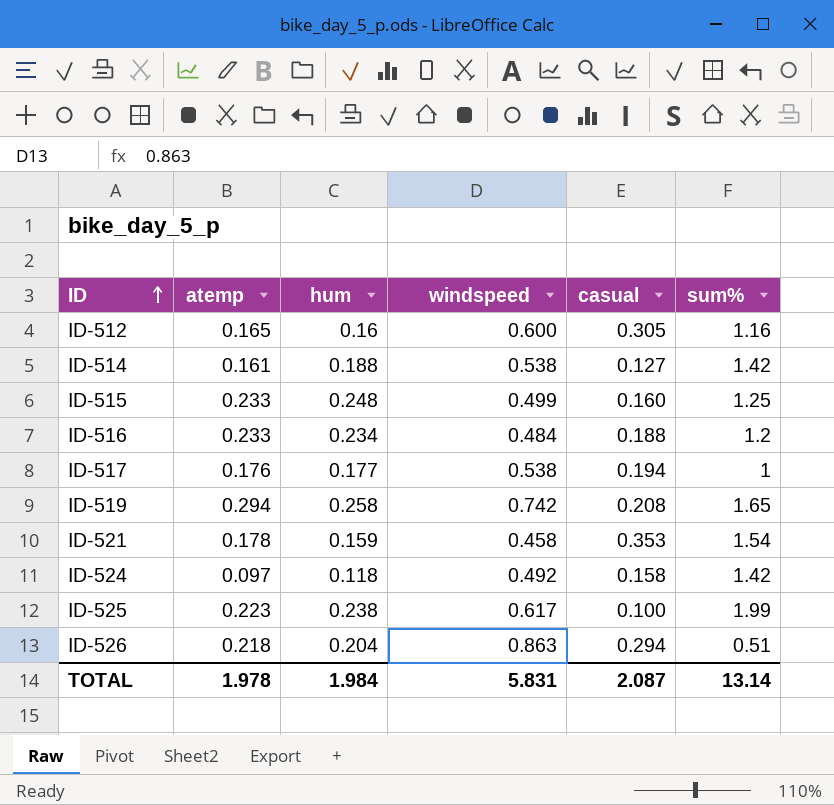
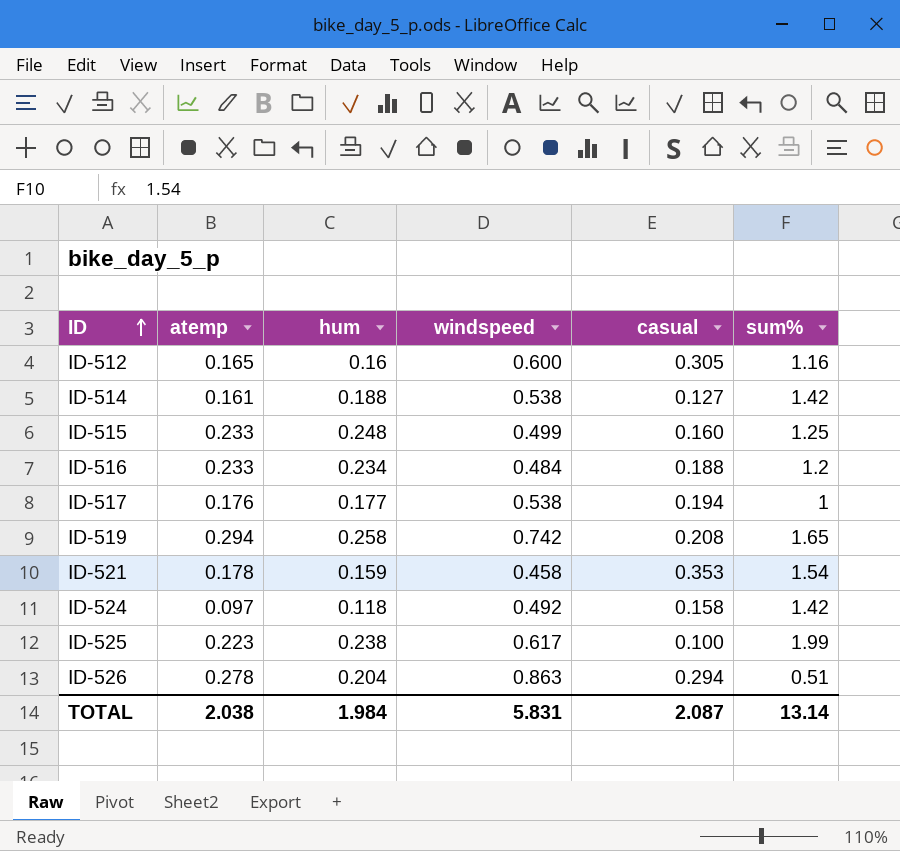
ID-526 | atemp: 0.218 -> 0.278
TOTAL | atemp: 1.978 -> 2.038

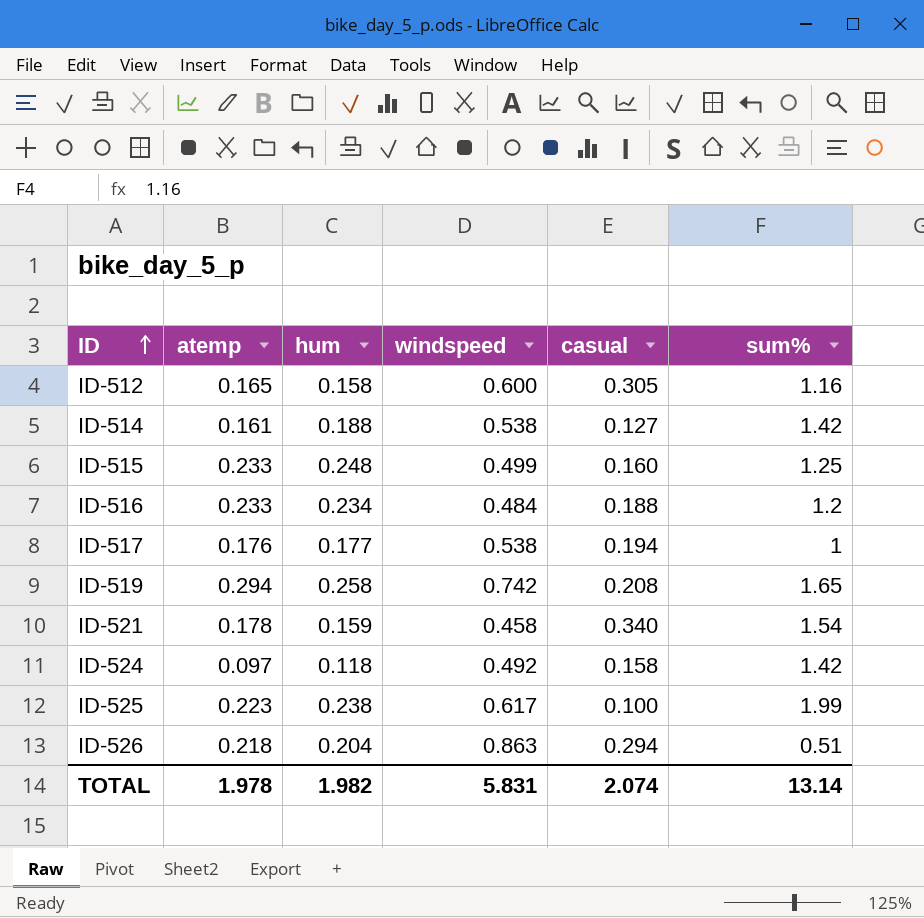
ID-512 | hum: 0.16 -> 0.158
ID-521 | casual: 0.353 -> 0.340
ID-526 | atemp: 0.278 -> 0.218
TOTAL | atemp: 2.038 -> 1.978
TOTAL | hum: 1.984 -> 1.982
TOTAL | casual: 2.087 -> 2.074

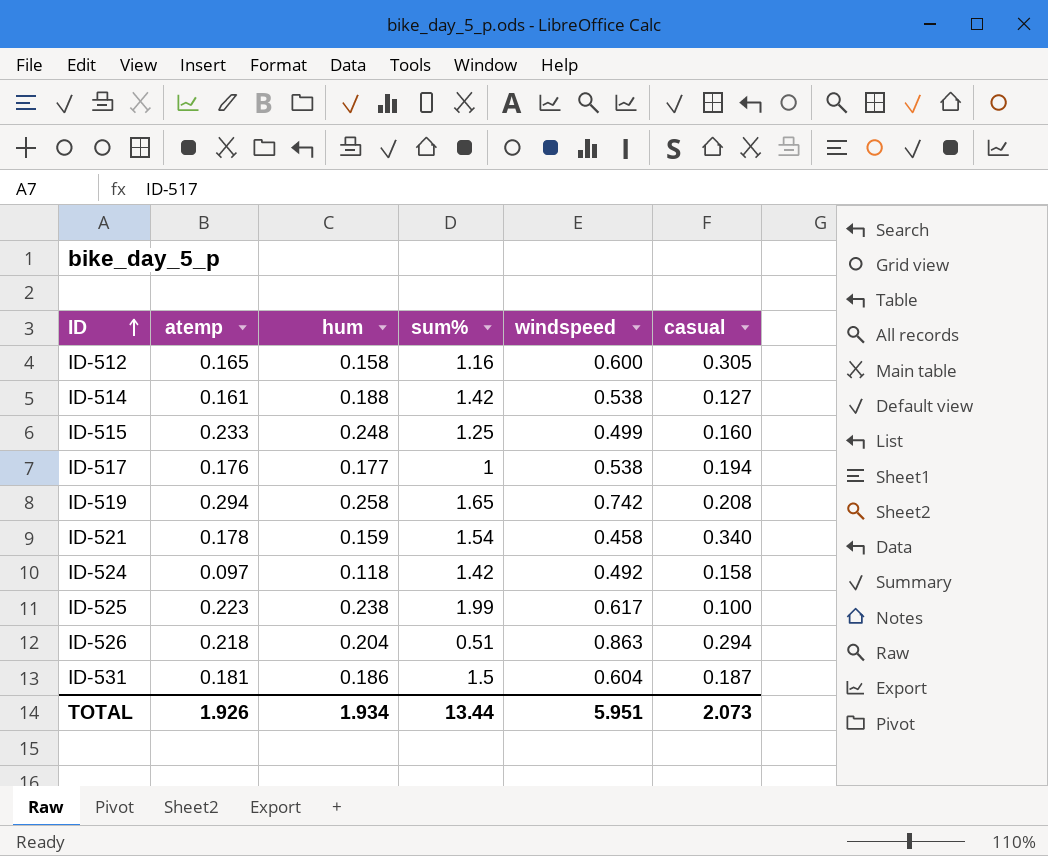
column sum% | position: 6 -> 4
row ID-516: 0.233 | 0.234 | 0.484 | 0.188 | 1.2 -> none
row ID-531: none -> 0.181 | 0.186 | 1.5 | 0.604 | 0.187
TOTAL | atemp: 1.978 -> 1.926
TOTAL | hum: 1.982 -> 1.934
TOTAL | sum%: 13.14 -> 13.44
TOTAL | windspeed: 5.831 -> 5.951
TOTAL | casual: 2.074 -> 2.073

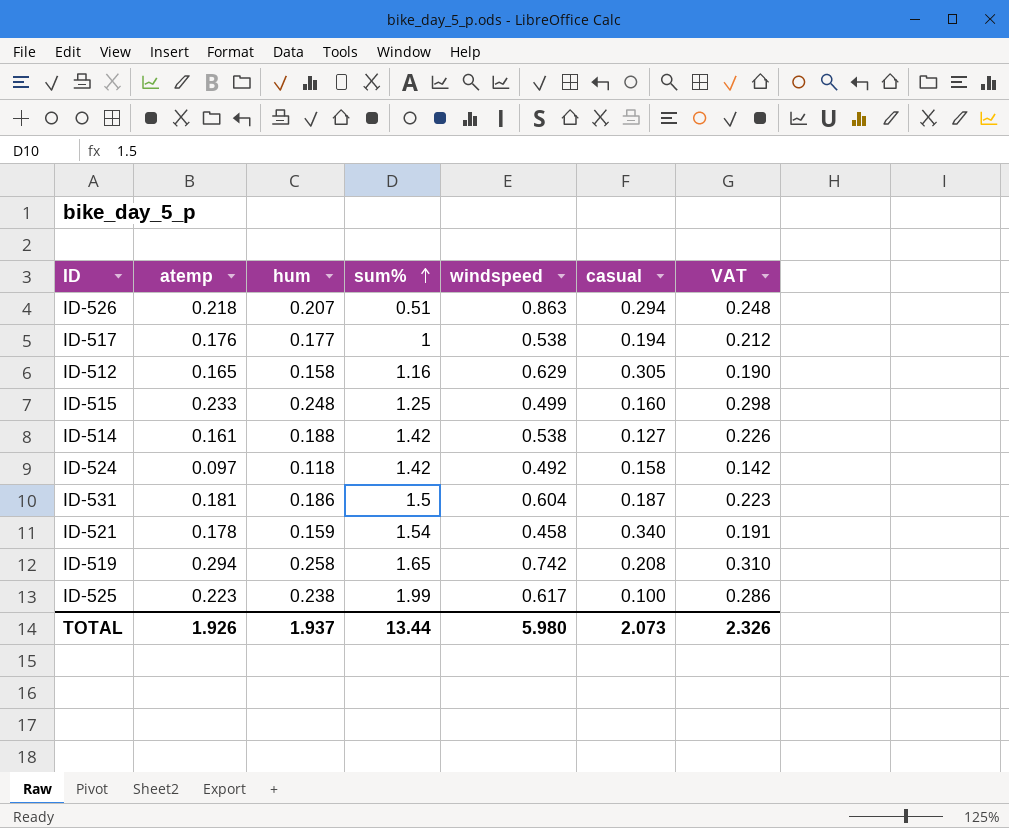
row order: ID ascending -> sum% ascending
column VAT | formula: none -> [hum] * 1.2
ID-526 | hum: 0.204 -> 0.207
ID-512 | windspeed: 0.600 -> 0.629
TOTAL | hum: 1.934 -> 1.937
TOTAL | windspeed: 5.951 -> 5.980

